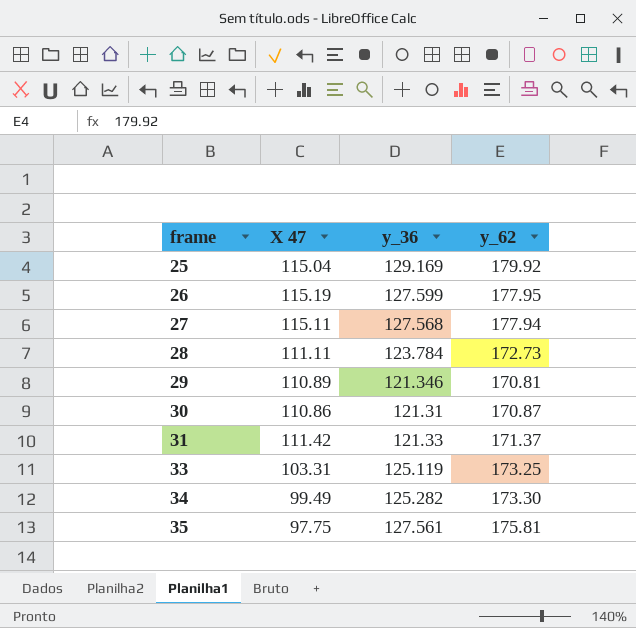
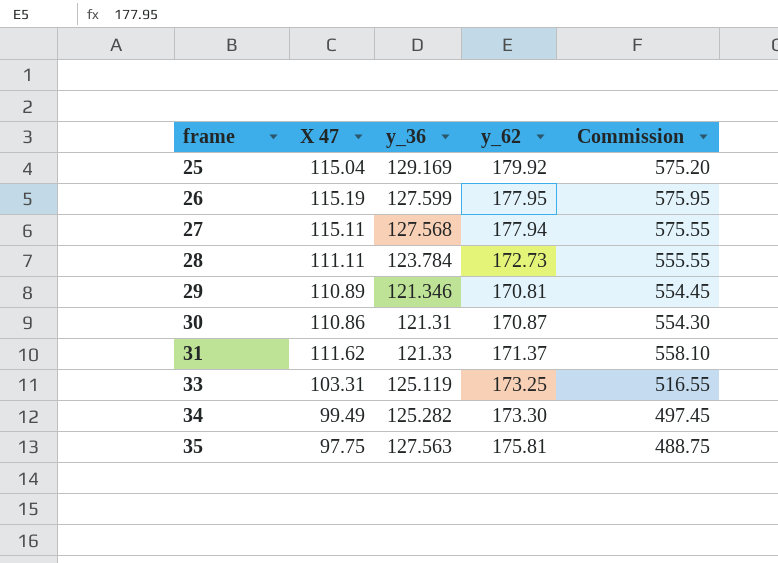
column Commission | formula: none -> [X 47] * 5
31 | X 47: 111.42 -> 111.62
35 | y_36: 127.561 -> 127.563

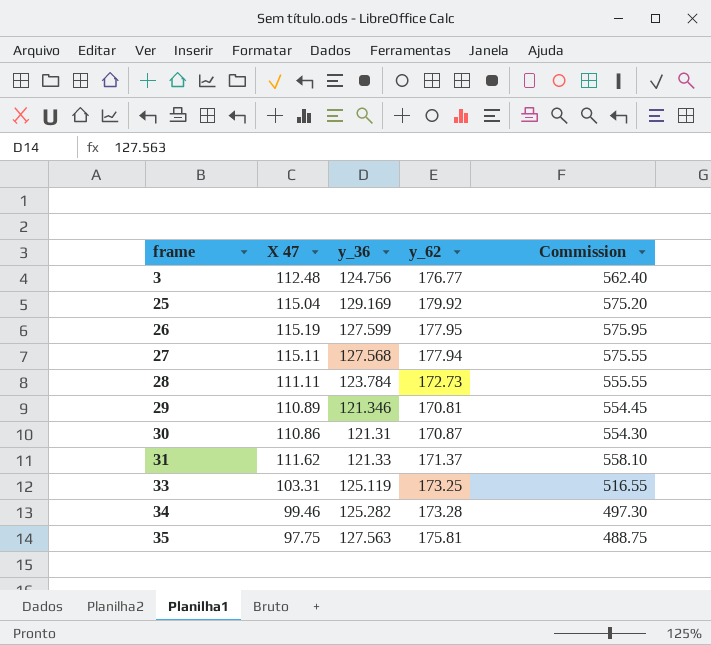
row 3: none -> 112.48 | 124.756 | 176.77 | 562.40
34 | X 47: 99.49 -> 99.46
34 | y_62: 173.30 -> 173.28
34 | Commission: 497.45 -> 497.30

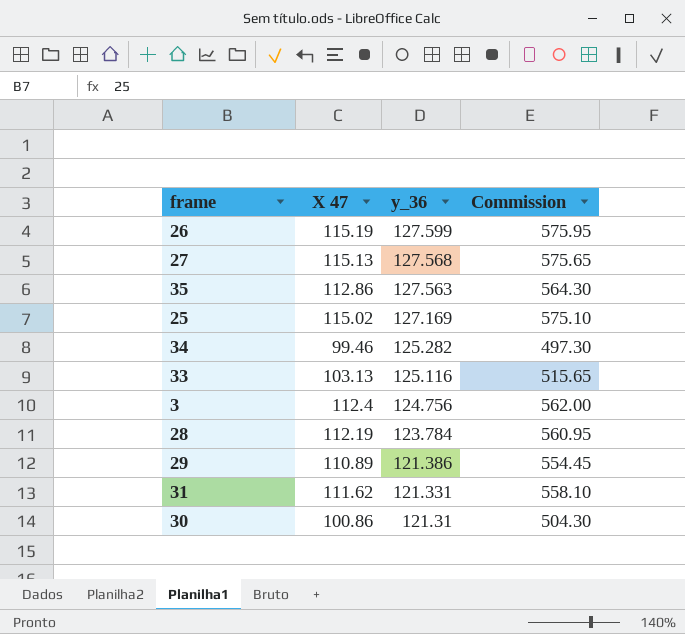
row order: frame ascending -> y_36 descending
column y_62 | position: 4 -> none
27 | X 47: 115.11 -> 115.13
27 | Commission: 575.55 -> 575.65
35 | X 47: 97.75 -> 112.86
35 | Commission: 488.75 -> 564.30
25 | X 47: 115.04 -> 115.02
25 | y_36: 129.169 -> 127.169
25 | Commission: 575.20 -> 575.10
33 | X 47: 103.31 -> 103.13
33 | y_36: 125.119 -> 125.116
33 | Commission: 516.55 -> 515.65
3 | X 47: 112.48 -> 112.4
3 | Commission: 562.40 -> 562.00
28 | X 47: 111.11 -> 112.19
28 | Commission: 555.55 -> 560.95
29 | y_36: 121.346 -> 121.386
31 | y_36: 121.33 -> 121.331
30 | X 47: 110.86 -> 100.86
30 | Commission: 554.30 -> 504.30

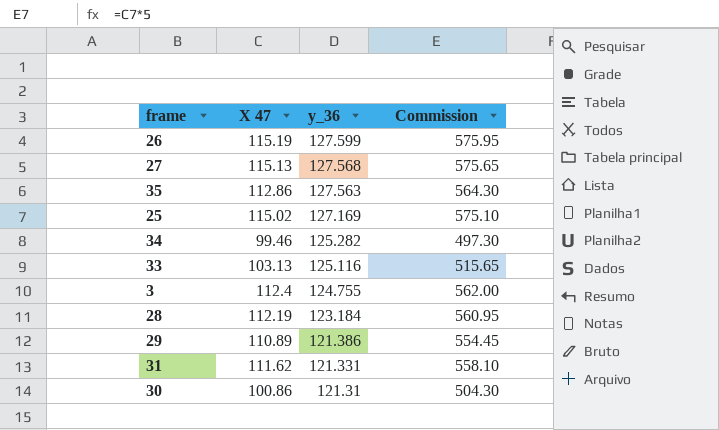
3 | y_36: 124.756 -> 124.755
28 | y_36: 123.784 -> 123.184

